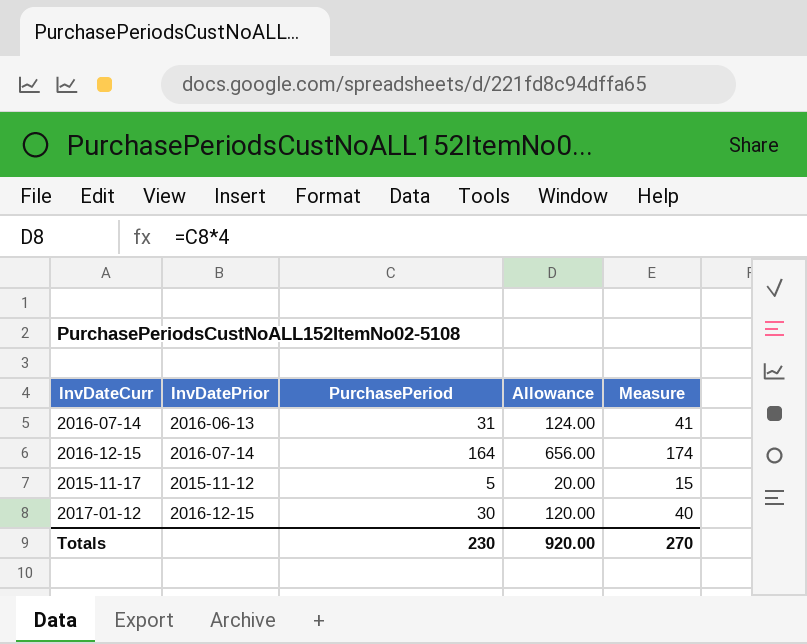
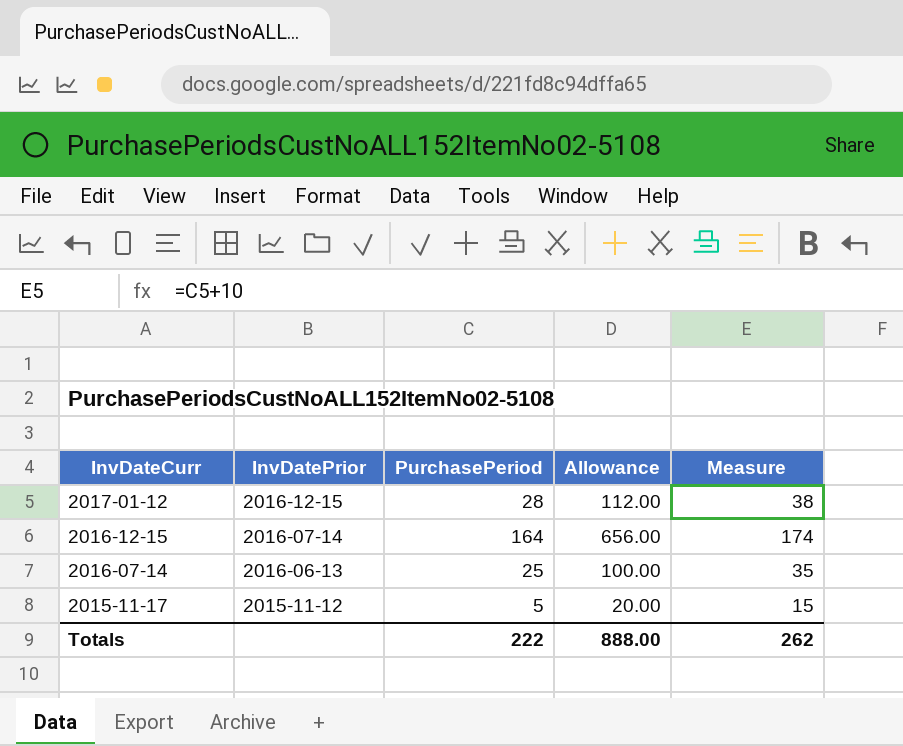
row order: none -> InvDateCurr descending
2017-01-12 | PurchasePeriod: 30 -> 28
2017-01-12 | Allowance: 120.00 -> 112.00
2017-01-12 | Measure: 40 -> 38
2016-07-14 | PurchasePeriod: 31 -> 25
2016-07-14 | Allowance: 124.00 -> 100.00
2016-07-14 | Measure: 41 -> 35
Totals | PurchasePeriod: 230 -> 222
Totals | Allowance: 920.00 -> 888.00
Totals | Measure: 270 -> 262

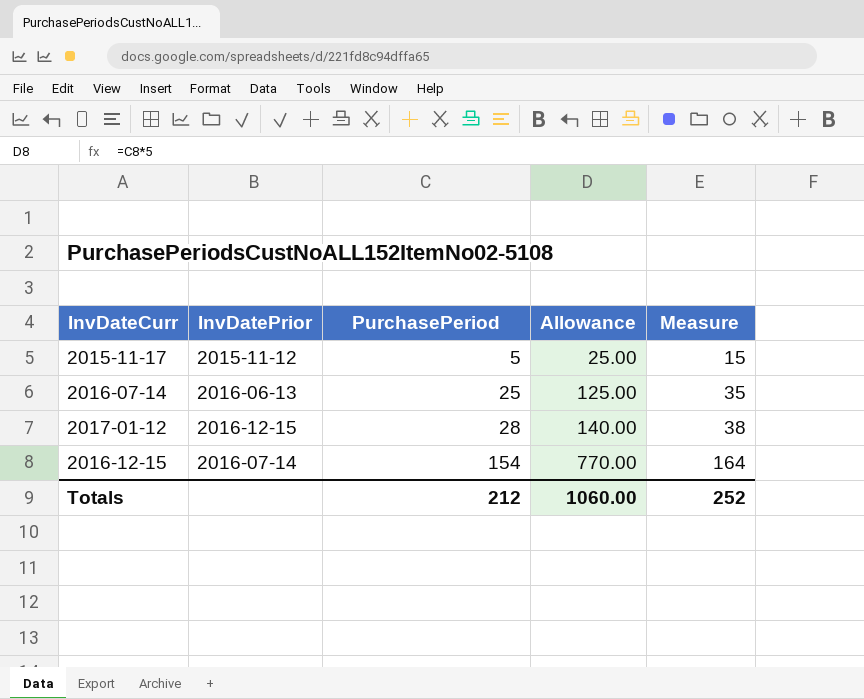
row order: InvDateCurr descending -> PurchasePeriod ascending
column Allowance | formula: [PurchasePeriod] * 4 -> [PurchasePeriod] * 5
2016-12-15 | PurchasePeriod: 164 -> 154
2016-12-15 | Measure: 174 -> 164
Totals | PurchasePeriod: 222 -> 212
Totals | Allowance: 888.00 -> 1060.00
Totals | Measure: 262 -> 252

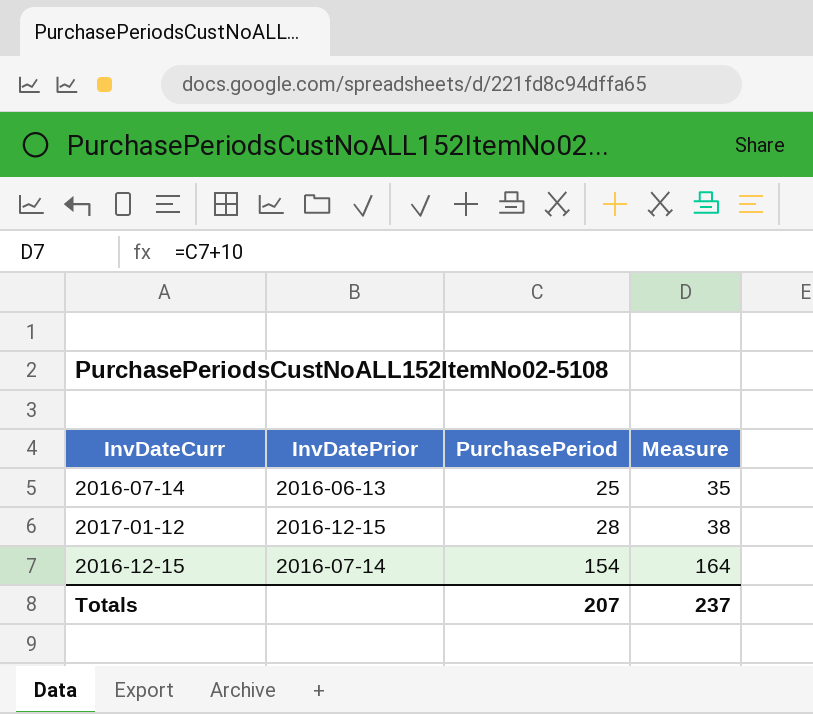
column Allowance | formula: [PurchasePeriod] * 5 -> none
row 2015-11-17: 2015-11-12 | 5 | 25.00 | 15 -> none
Totals | PurchasePeriod: 212 -> 207
Totals | Measure: 252 -> 237

